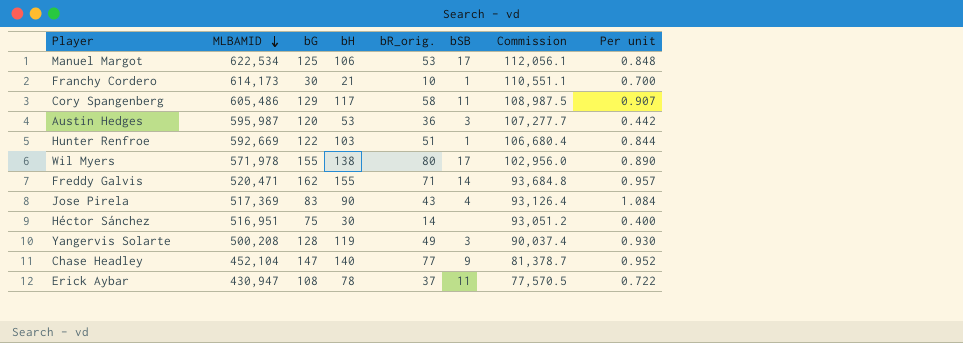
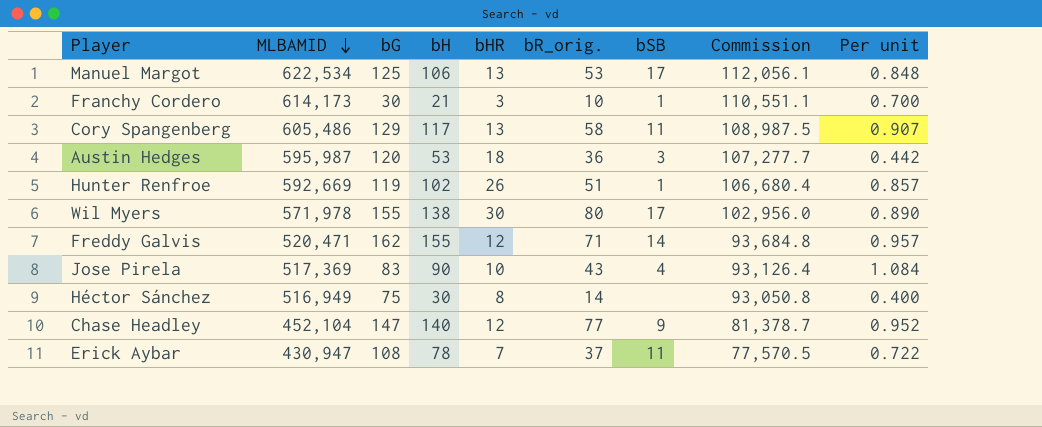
column bHR | position: none -> 5
row Yangervis Solarte: 500,208 | 128 | 119 | 49 | 3 | 90,037.4 | 0.930 -> none
Hunter Renfroe | bG: 122 -> 119
Hunter Renfroe | bH: 103 -> 102
Hunter Renfroe | Per unit: 0.844 -> 0.857
Héctor Sánchez | MLBAMID: 516,951 -> 516,949
Héctor Sánchez | Commission: 93,051.2 -> 93,050.8

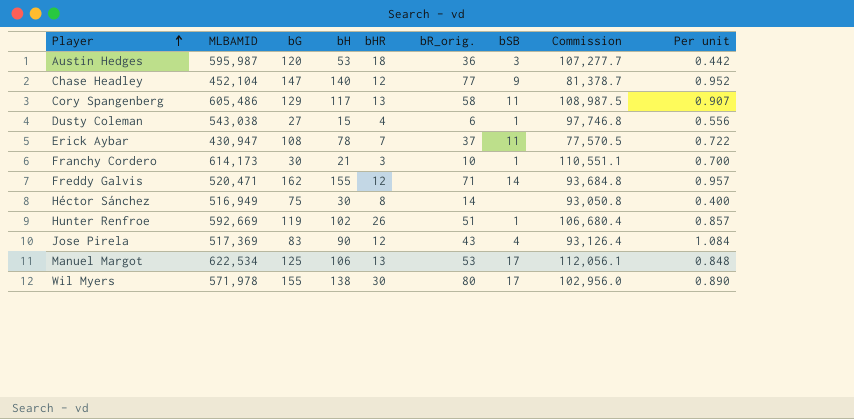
row order: MLBAMID descending -> Player ascending
row Dusty Coleman: none -> 543,038 | 27 | 15 | 4 | 6 | 1 | 97,746.8 | 0.556
Jose Pirela | bHR: 10 -> 12

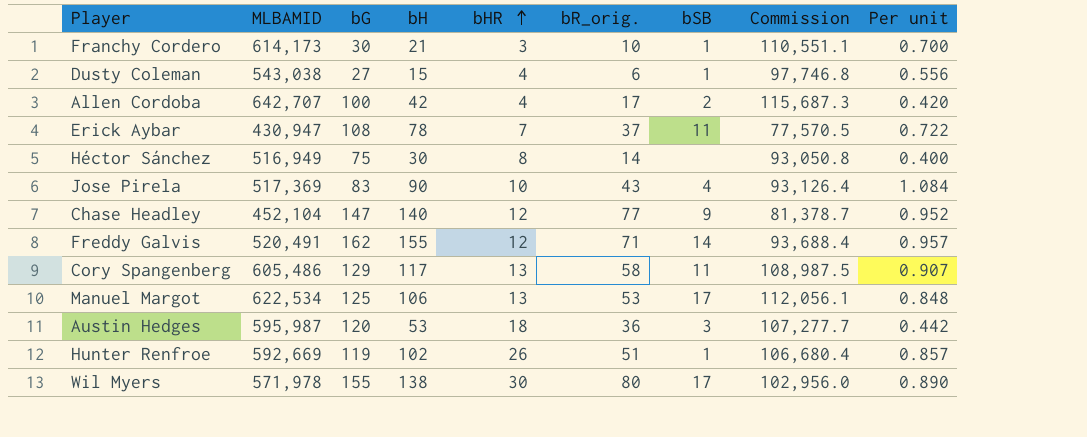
row order: Player ascending -> bHR ascending
row Allen Cordoba: none -> 642,707 | 100 | 42 | 4 | 17 | 2 | 115,687.3 | 0.420
Jose Pirela | bHR: 12 -> 10
Freddy Galvis | MLBAMID: 520,471 -> 520,491
Freddy Galvis | Commission: 93,684.8 -> 93,688.4

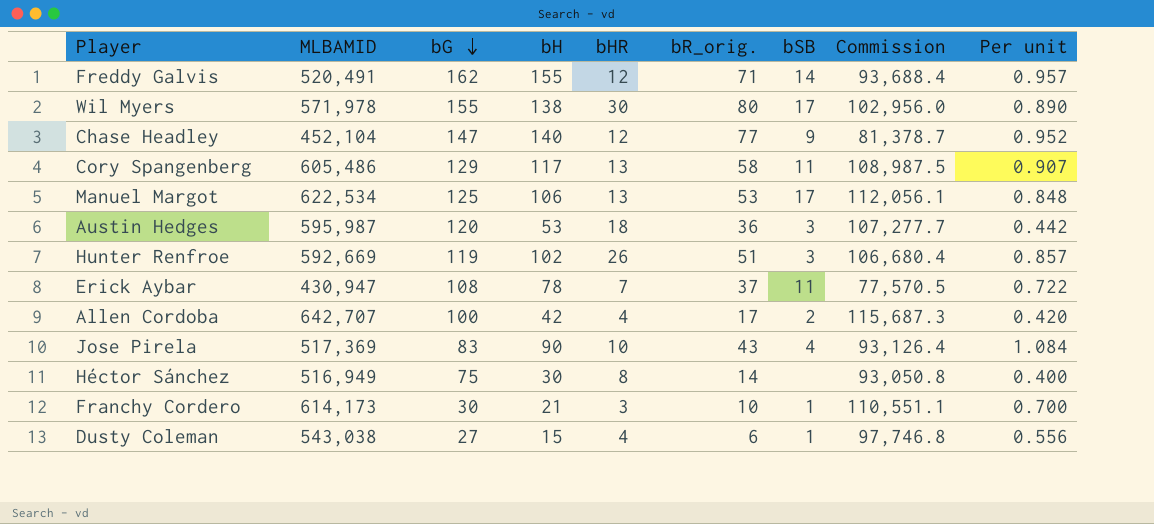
row order: bHR ascending -> bG descending
Hunter Renfroe | bSB: 1 -> 3

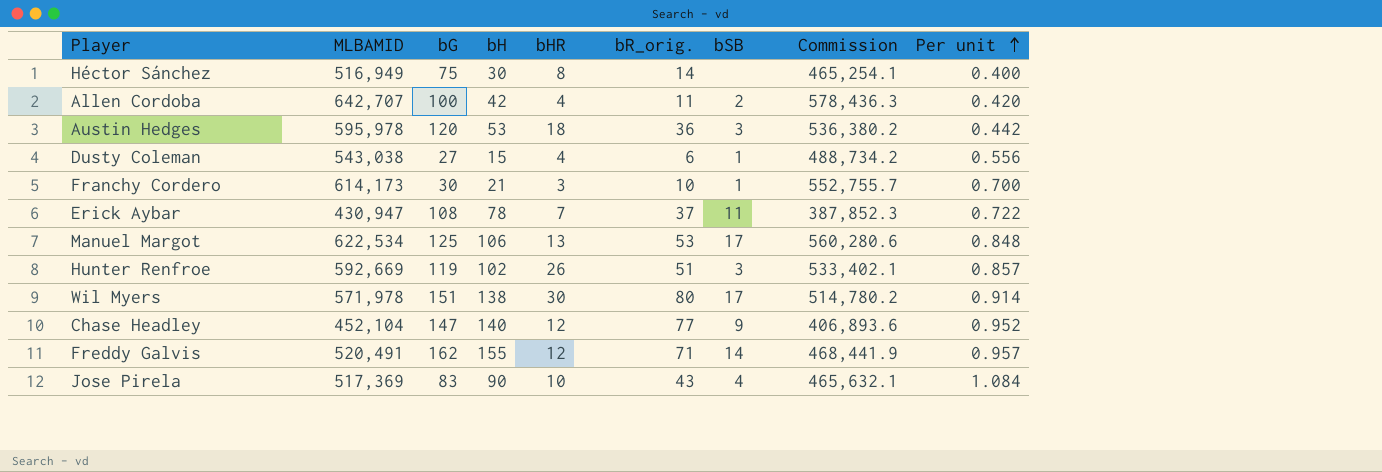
row order: bG descending -> Per unit ascending
column Commission | formula: [MLBAMID] * 0.18 -> [MLBAMID] * 0.9
row Cory Spangenberg: 605,486 | 129 | 117 | 13 | 58 | 11 | 108,987.5 | 0.907 -> none
Allen Cordoba | bR_orig.: 17 -> 11
Austin Hedges | MLBAMID: 595,987 -> 595,978
Wil Myers | bG: 155 -> 151
Wil Myers | Per unit: 0.890 -> 0.914

